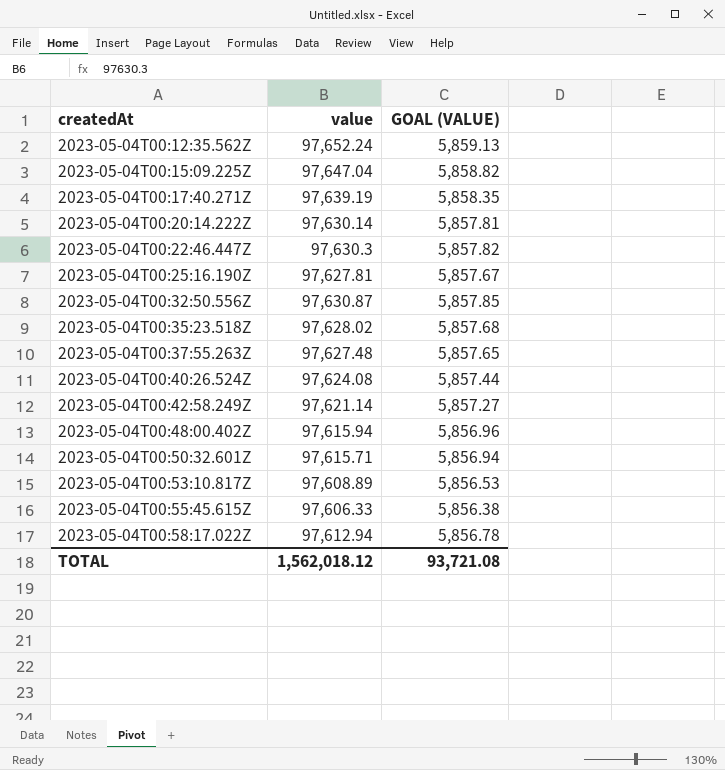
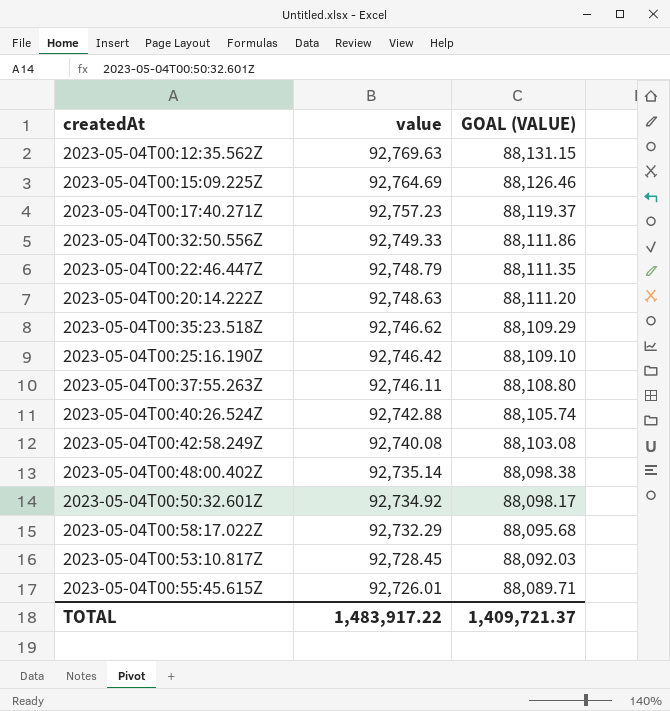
row order: createdAt ascending -> value descending
column GOAL (VALUE) | formula: [value] * 0.06 -> [value] * 0.95
2023-05-04T00:12:35.562Z | value: 97,652.24 -> 92,769.63
2023-05-04T00:15:09.225Z | value: 97,647.04 -> 92,764.69
2023-05-04T00:17:40.271Z | value: 97,639.19 -> 92,757.23
2023-05-04T00:32:50.556Z | value: 97,630.87 -> 92,749.33
2023-05-04T00:22:46.447Z | value: 97,630.3 -> 92,748.79
2023-05-04T00:20:14.222Z | value: 97,630.14 -> 92,748.63
2023-05-04T00:35:23.518Z | value: 97,628.02 -> 92,746.62
2023-05-04T00:25:16.190Z | value: 97,627.81 -> 92,746.42
2023-05-04T00:37:55.263Z | value: 97,627.48 -> 92,746.11
2023-05-04T00:40:26.524Z | value: 97,624.08 -> 92,742.88
2023-05-04T00:42:58.249Z | value: 97,621.14 -> 92,740.08
2023-05-04T00:48:00.402Z | value: 97,615.94 -> 92,735.14
2023-05-04T00:50:32.601Z | value: 97,615.71 -> 92,734.92
2023-05-04T00:58:17.022Z | value: 97,612.94 -> 92,732.29
2023-05-04T00:53:10.817Z | value: 97,608.89 -> 92,728.45
2023-05-04T00:55:45.615Z | value: 97,606.33 -> 92,726.01
TOTAL | value: 1,562,018.12 -> 1,483,917.22
TOTAL | GOAL (VALUE): 93,721.08 -> 1,409,721.37

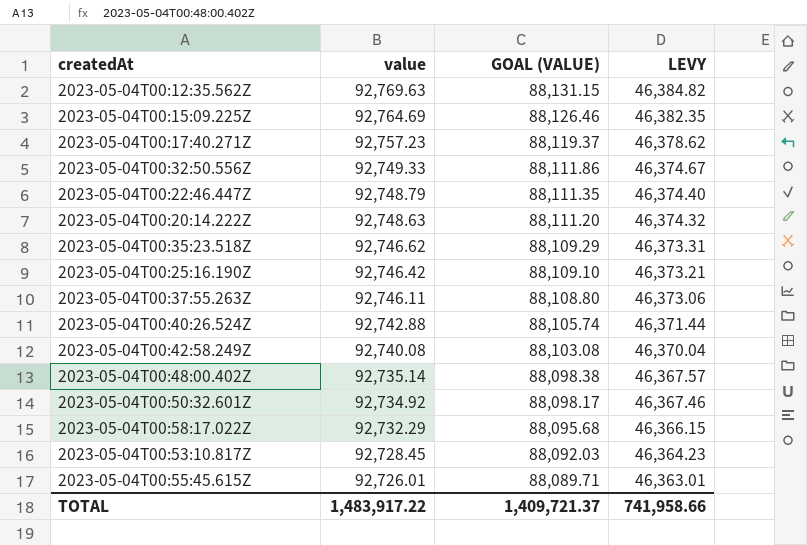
column LEVY | formula: none -> [value] * 0.5

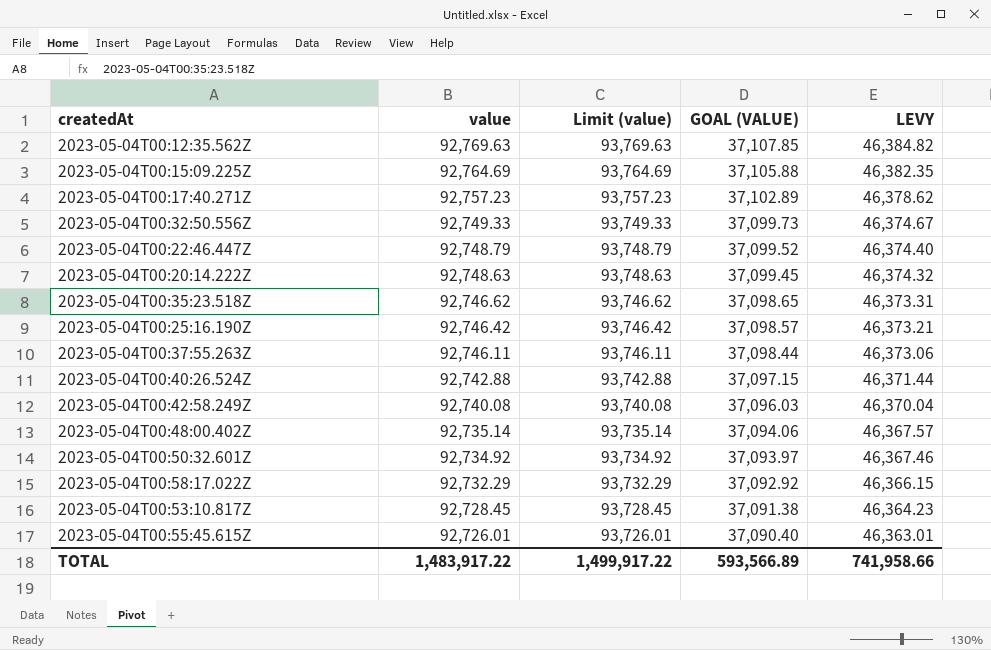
column Limit (value) | formula: none -> [value] + 1000
column GOAL (VALUE) | formula: [value] * 0.95 -> [value] * 0.4
TOTAL | GOAL (VALUE): 1,409,721.37 -> 593,566.89

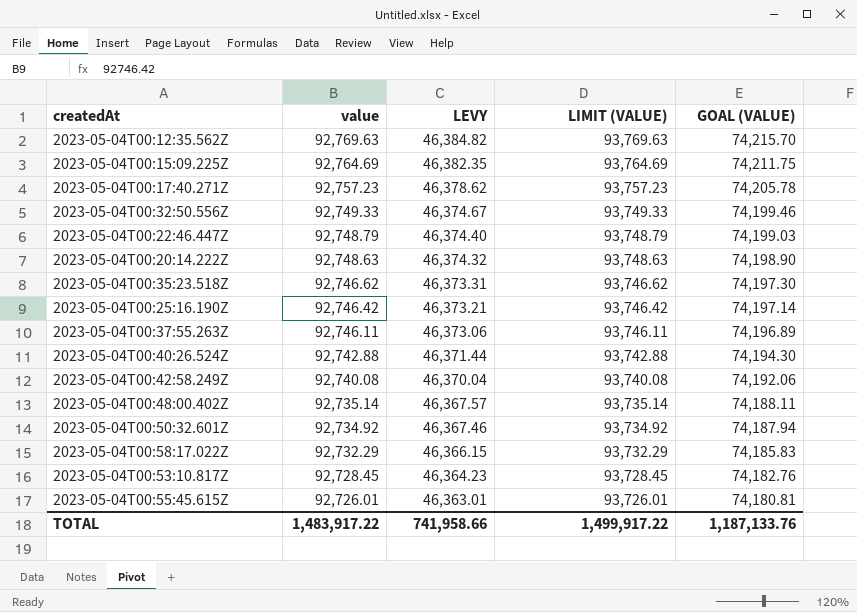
column LEVY | position: 5 -> 3
column name: Limit (value) -> LIMIT (VALUE)
column GOAL (VALUE) | formula: [value] * 0.4 -> [value] * 0.8
TOTAL | GOAL (VALUE): 593,566.89 -> 1,187,133.76

